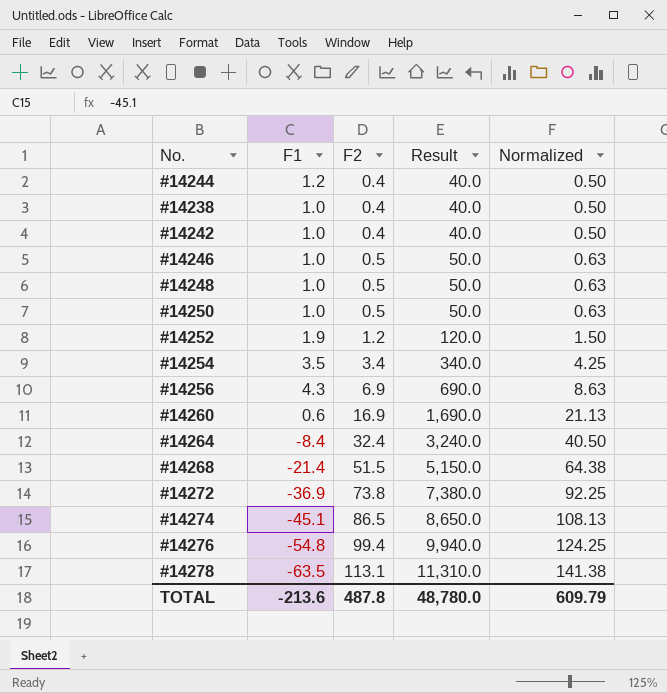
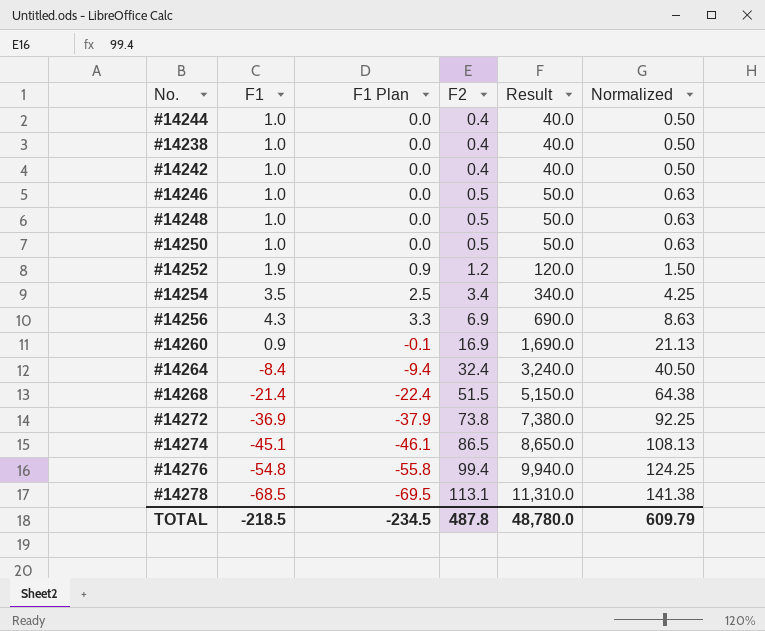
column F1 Plan | formula: none -> [F1] - 1
#14244 | F1: 1.2 -> 1.0
#14260 | F1: 0.6 -> 0.9
#14278 | F1: -63.5 -> -68.5
TOTAL | F1: -213.6 -> -218.5

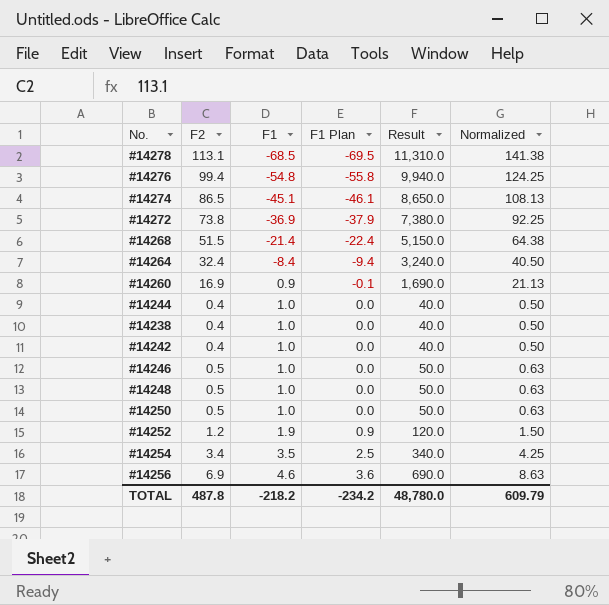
row order: F2 ascending -> F1 ascending
column F2 | position: 4 -> 2
#14256 | F1: 4.3 -> 4.6
#14256 | F1 Plan: 3.3 -> 3.6
TOTAL | F1: -218.5 -> -218.2
TOTAL | F1 Plan: -234.5 -> -234.2

